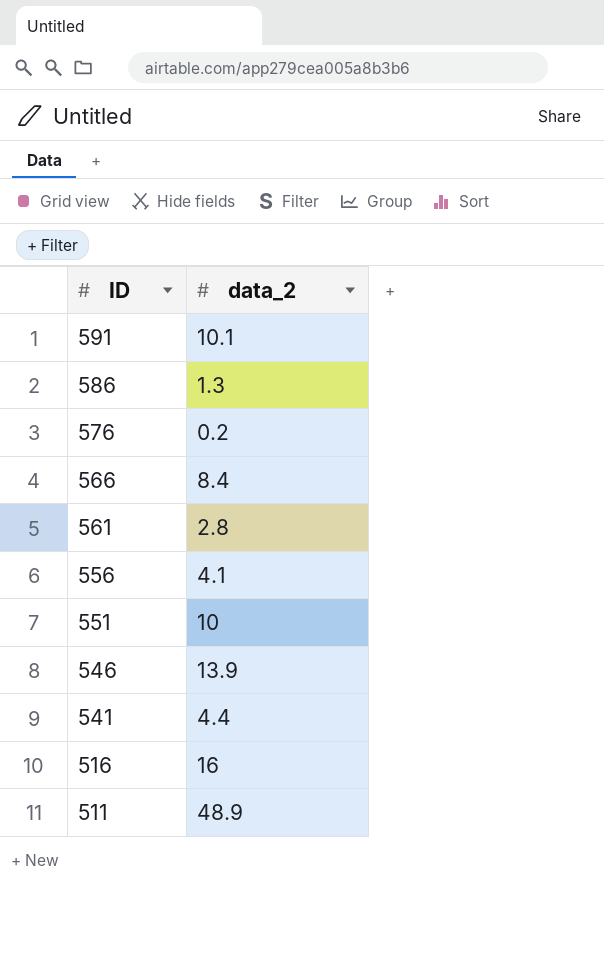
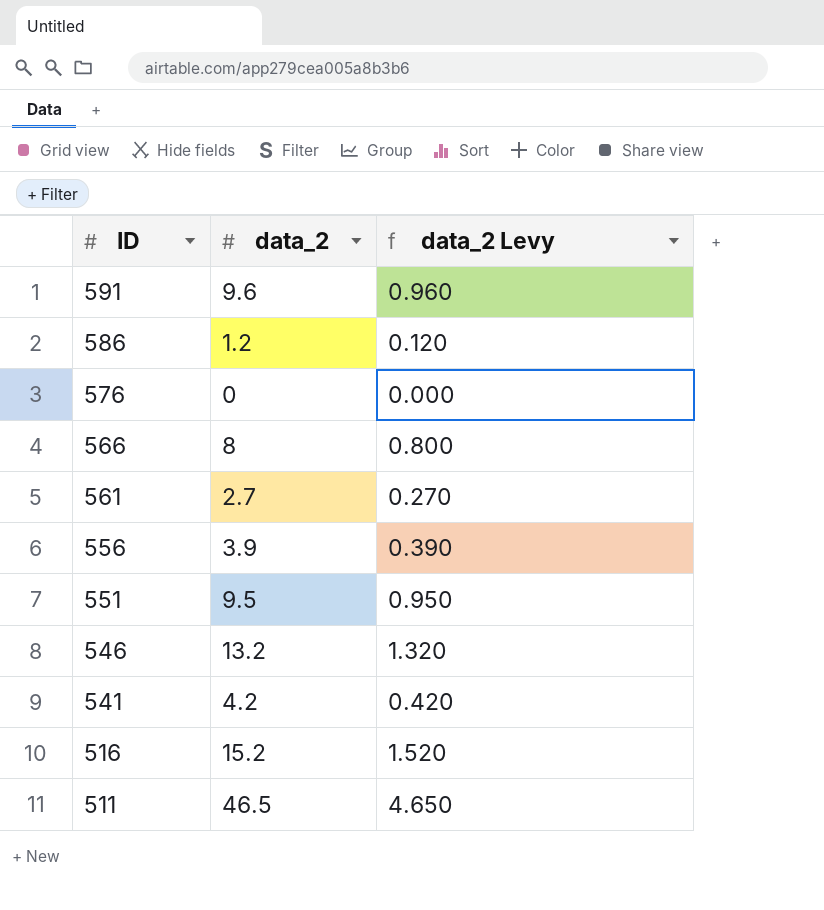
column data_2 Levy | formula: none -> [data_2] * 0.1
591 | data_2: 10.1 -> 9.6
586 | data_2: 1.3 -> 1.2
576 | data_2: 0.2 -> 0
566 | data_2: 8.4 -> 8
561 | data_2: 2.8 -> 2.7
556 | data_2: 4.1 -> 3.9
551 | data_2: 10 -> 9.5
546 | data_2: 13.9 -> 13.2
541 | data_2: 4.4 -> 4.2
516 | data_2: 16 -> 15.2
511 | data_2: 48.9 -> 46.5

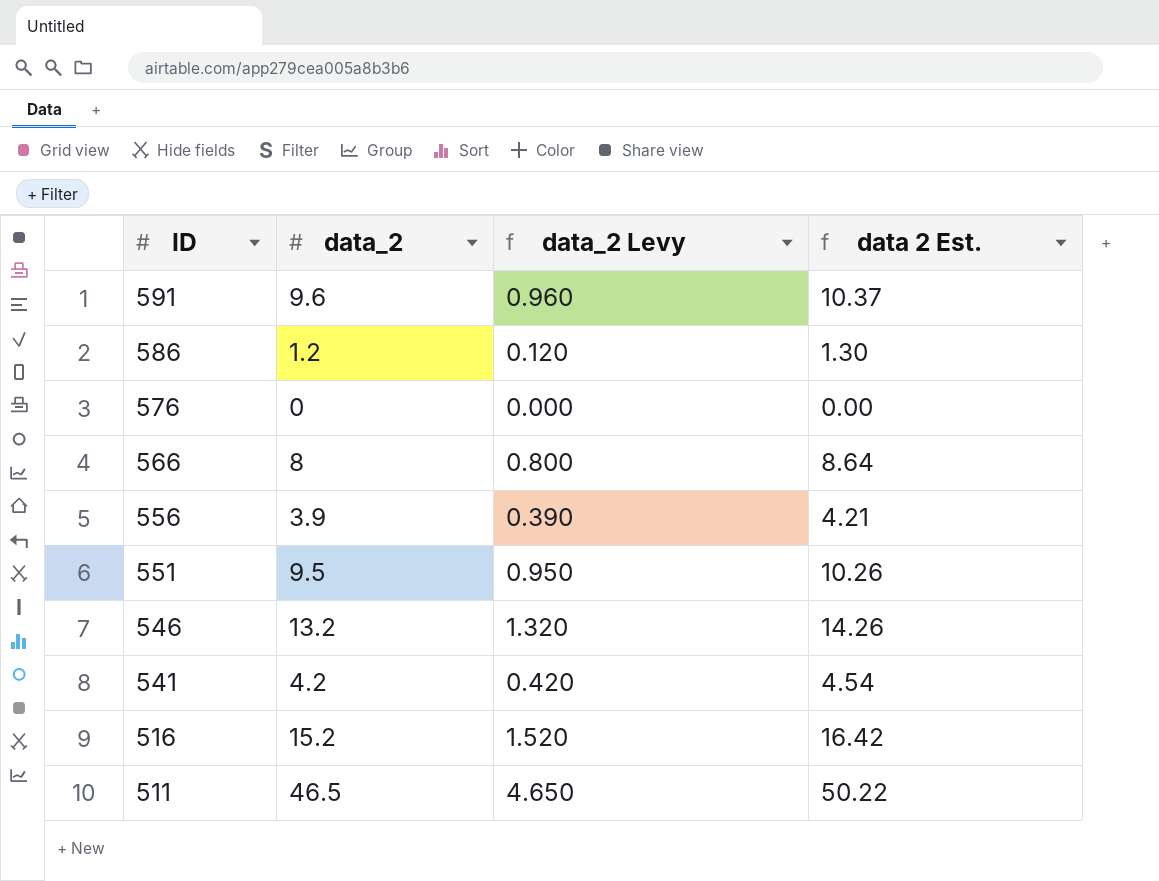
column data 2 Est. | formula: none -> [data_2] * 1.08
row 561: 2.7 | 0.270 -> none

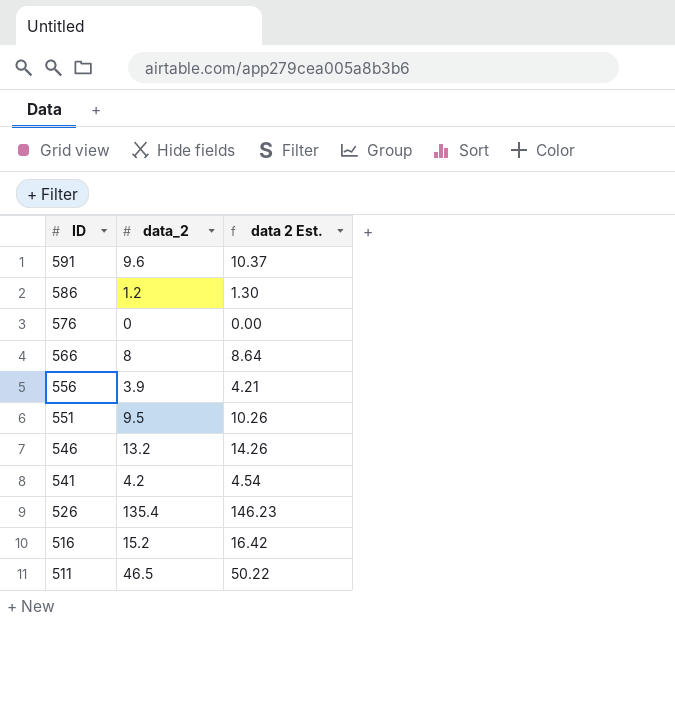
column data_2 Levy | formula: [data_2] * 0.1 -> none
row 526: none -> 135.4 | 146.23

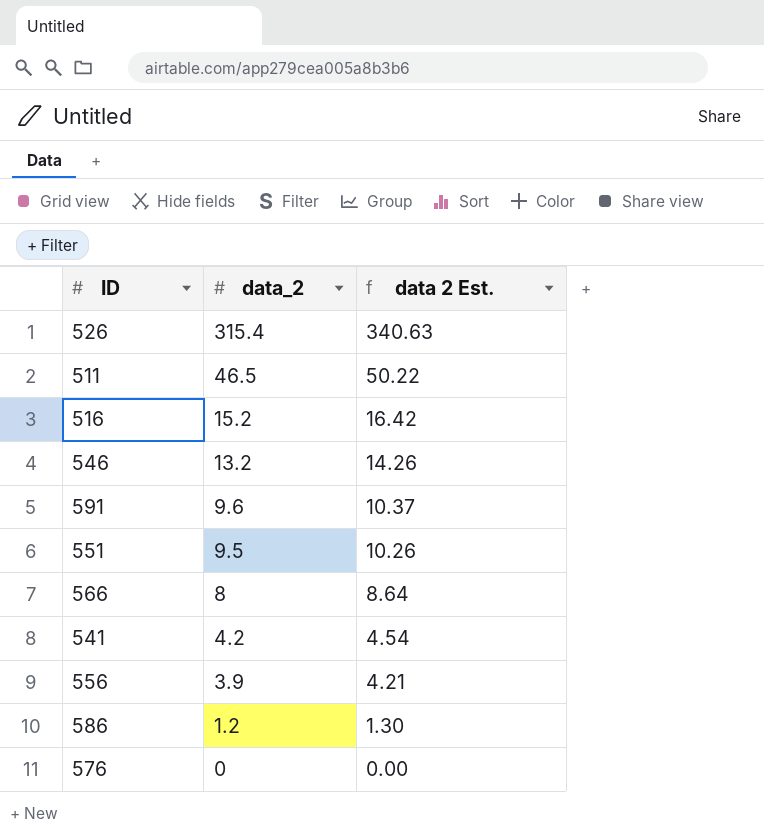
row order: ID descending -> data_2 descending
526 | data_2: 135.4 -> 315.4
526 | data 2 Est.: 146.23 -> 340.63

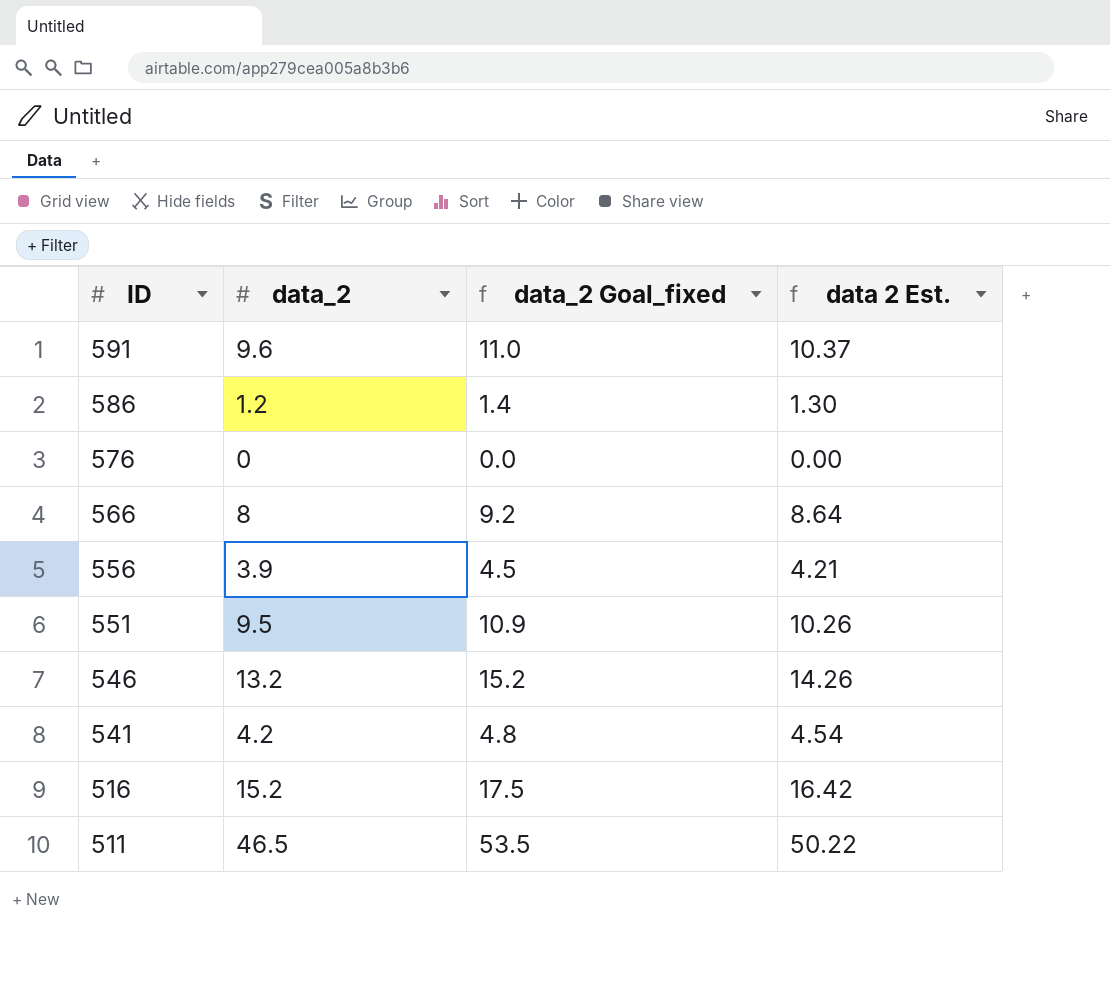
row order: data_2 descending -> ID descending
column data_2 Goal_fixed | formula: none -> [data_2] * 1.15
row 526: 315.4 | 340.63 -> none

